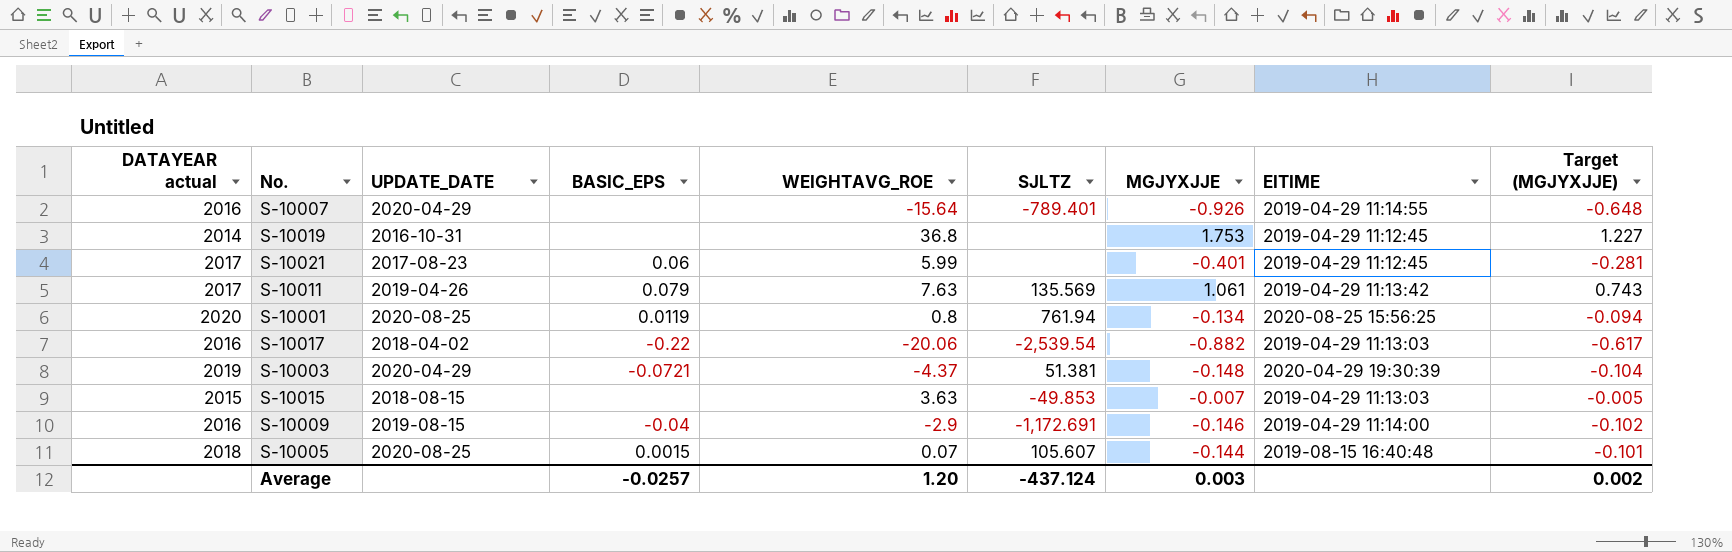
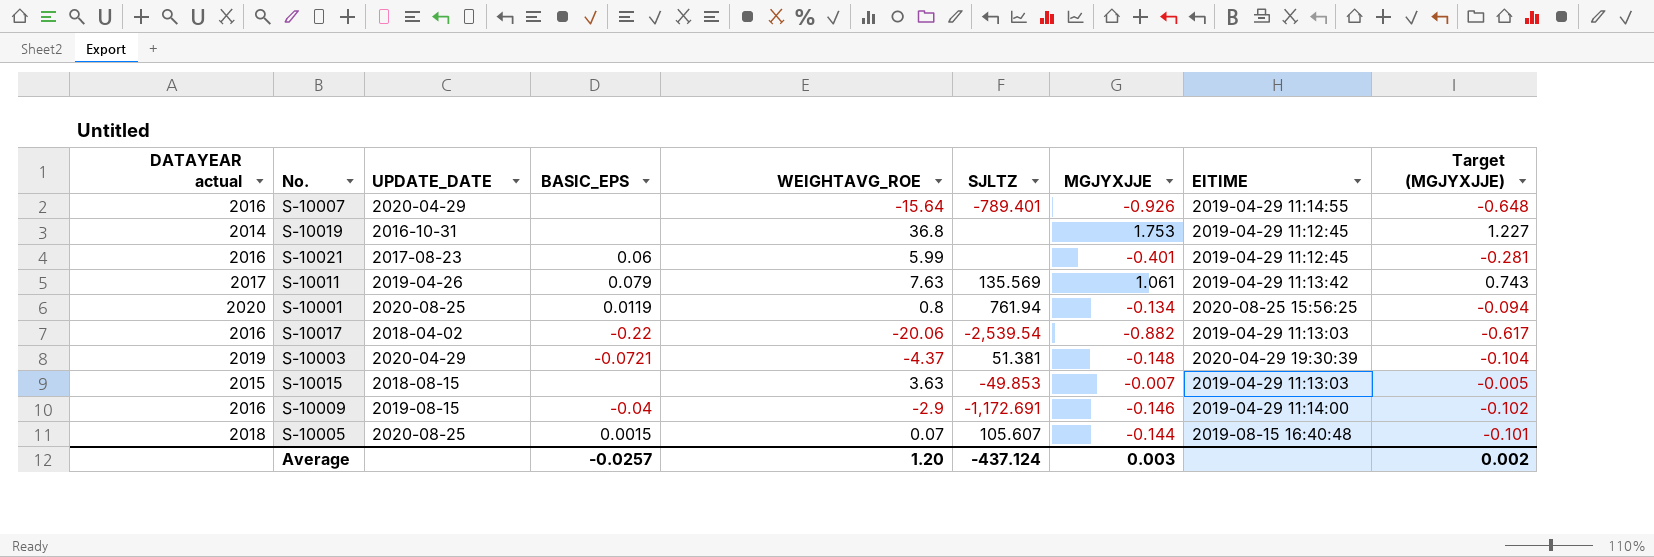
S-10021 | DATAYEAR actual: 2017 -> 2016

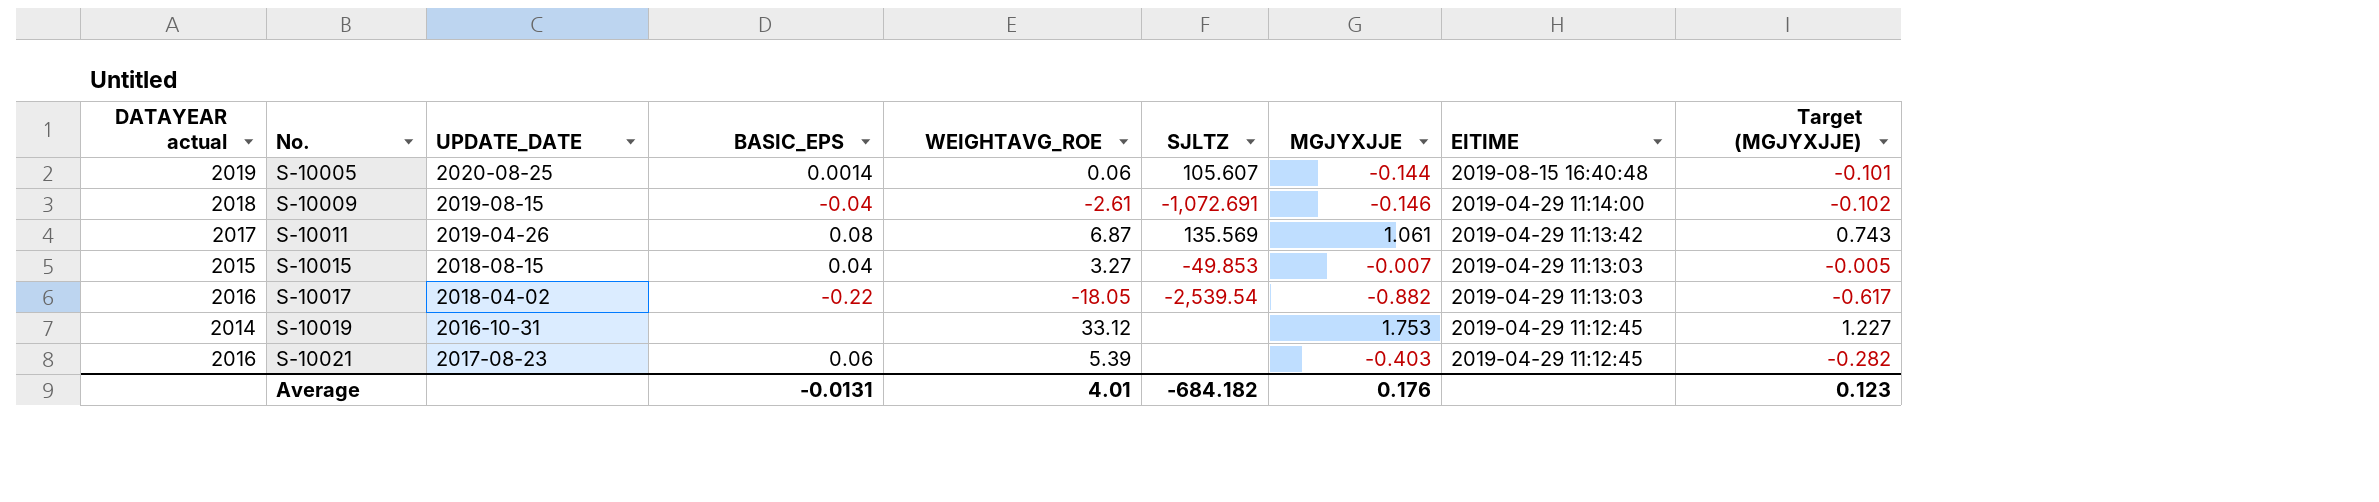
row order: none -> No. ascending
row S-10007: 2016 | 2020-04-29 | none | -15.64 | -789.401 | -0.926 | 2019-04-29 11:14:55 | -0.648 -> none
row S-10001: 2020 | 2020-08-25 | 0.0119 | 0.8 | 761.94 | -0.134 | 2020-08-25 15:56:25 | -0.094 -> none
row S-10003: 2019 | 2020-04-29 | -0.0721 | -4.37 | 51.381 | -0.148 | 2020-04-29 19:30:39 | -0.104 -> none
S-10005 | DATAYEAR actual: 2018 -> 2019
S-10005 | BASIC_EPS: 0.0015 -> 0.0014
S-10005 | WEIGHTAVG_ROE: 0.07 -> 0.06
S-10009 | DATAYEAR actual: 2016 -> 2018
S-10009 | WEIGHTAVG_ROE: -2.9 -> -2.61
S-10009 | SJLTZ: -1,172.691 -> -1,072.691
S-10011 | BASIC_EPS: 0.079 -> 0.08
S-10011 | WEIGHTAVG_ROE: 7.63 -> 6.87
S-10015 | BASIC_EPS: none -> 0.04
S-10015 | WEIGHTAVG_ROE: 3.63 -> 3.27
S-10017 | WEIGHTAVG_ROE: -20.06 -> -18.05
S-10019 | WEIGHTAVG_ROE: 36.8 -> 33.12
S-10021 | WEIGHTAVG_ROE: 5.99 -> 5.39
S-10021 | MGJYXJJE: -0.401 -> -0.403
S-10021 | Target (MGJYXJJE): -0.281 -> -0.282
Average | BASIC_EPS: -0.0257 -> -0.0131
Average | WEIGHTAVG_ROE: 1.20 -> 4.01
Average | SJLTZ: -437.124 -> -684.182
Average | MGJYXJJE: 0.003 -> 0.176
Average | Target (MGJYXJJE): 0.002 -> 0.123

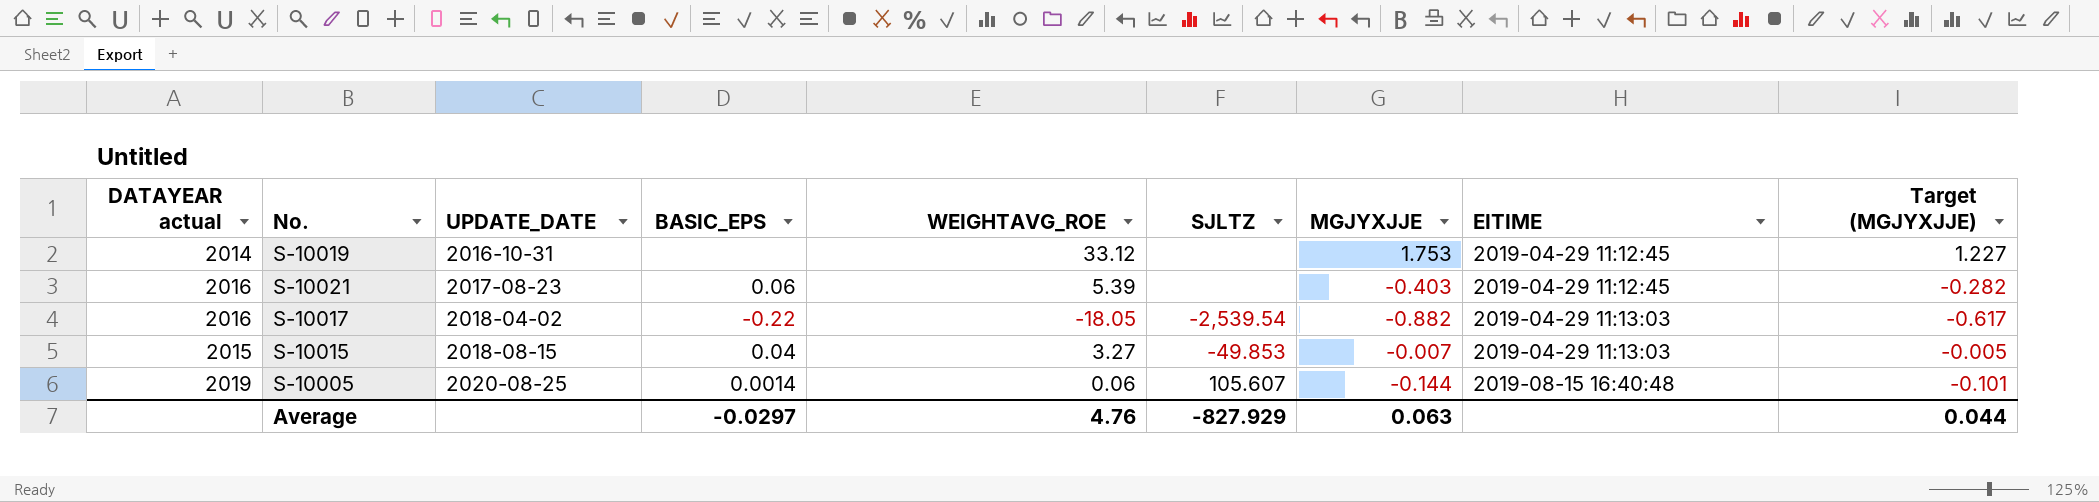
row order: No. ascending -> UPDATE_DATE ascending
row S-10009: 2018 | 2019-08-15 | -0.04 | -2.61 | -1,072.691 | -0.146 | 2019-04-29 11:14:00 | -0.102 -> none
row S-10011: 2017 | 2019-04-26 | 0.08 | 6.87 | 135.569 | 1.061 | 2019-04-29 11:13:42 | 0.743 -> none
Average | BASIC_EPS: -0.0131 -> -0.0297
Average | WEIGHTAVG_ROE: 4.01 -> 4.76
Average | SJLTZ: -684.182 -> -827.929
Average | MGJYXJJE: 0.176 -> 0.063
Average | Target (MGJYXJJE): 0.123 -> 0.044

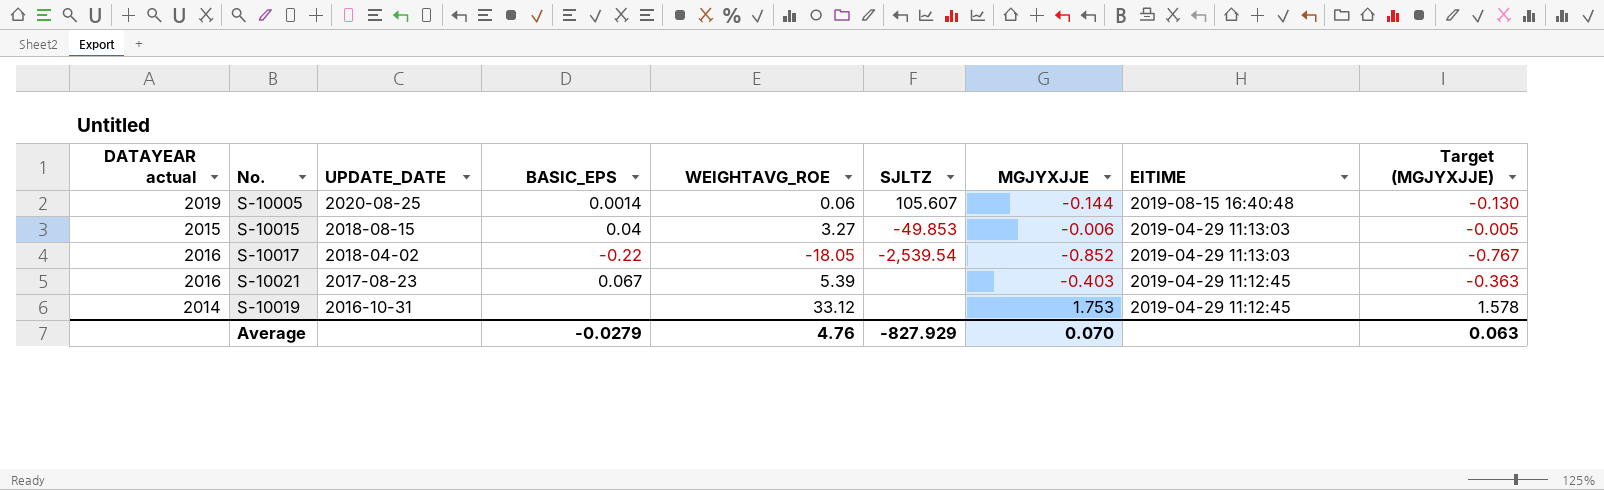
row order: UPDATE_DATE ascending -> UPDATE_DATE descending
column Target (MGJYXJJE) | formula: [MGJYXJJE] * 0.7 -> [MGJYXJJE] * 0.9
S-10015 | MGJYXJJE: -0.007 -> -0.006
S-10017 | MGJYXJJE: -0.882 -> -0.852
S-10021 | BASIC_EPS: 0.06 -> 0.067
Average | BASIC_EPS: -0.0297 -> -0.0279
Average | MGJYXJJE: 0.063 -> 0.070
Average | Target (MGJYXJJE): 0.044 -> 0.063

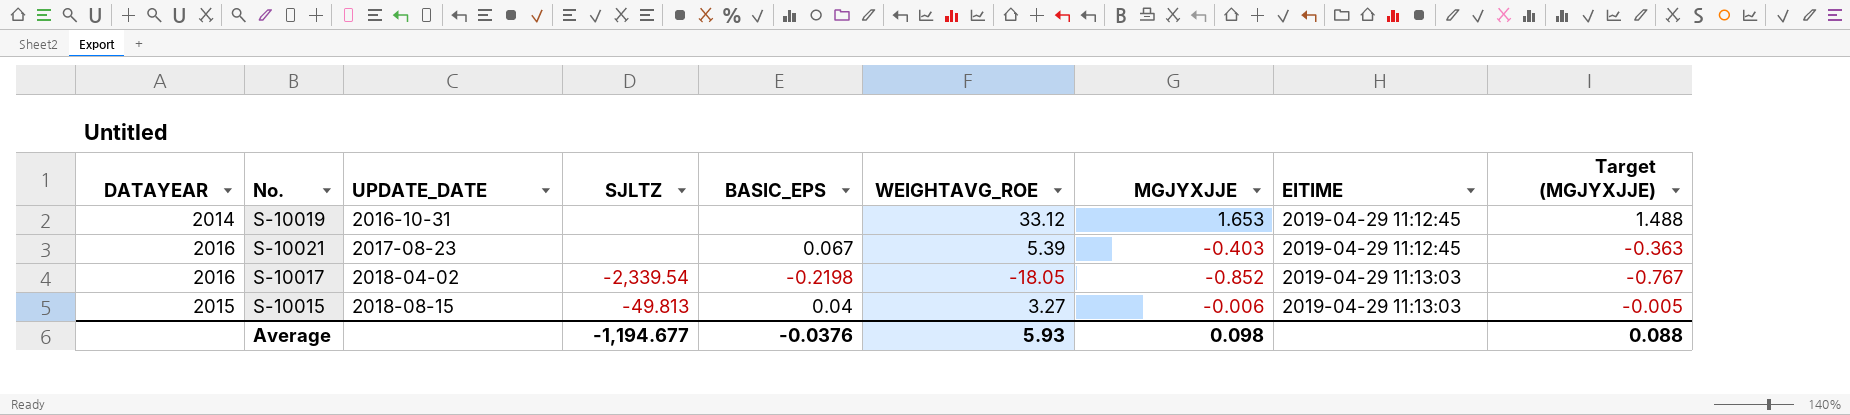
row order: UPDATE_DATE descending -> UPDATE_DATE ascending
column name: DATAYEAR actual -> DATAYEAR
column SJLTZ | position: 6 -> 4
row S-10005: 2019 | 2020-08-25 | 0.0014 | 0.06 | 105.607 | -0.144 | 2019-08-15 16:40:48 | -0.130 -> none
S-10019 | MGJYXJJE: 1.753 -> 1.653
S-10019 | Target (MGJYXJJE): 1.578 -> 1.488
S-10017 | SJLTZ: -2,539.54 -> -2,339.54
S-10017 | BASIC_EPS: -0.22 -> -0.2198
S-10015 | SJLTZ: -49.853 -> -49.813
Average | SJLTZ: -827.929 -> -1,194.677
Average | BASIC_EPS: -0.0279 -> -0.0376
Average | WEIGHTAVG_ROE: 4.76 -> 5.93
Average | MGJYXJJE: 0.070 -> 0.098
Average | Target (MGJYXJJE): 0.063 -> 0.088

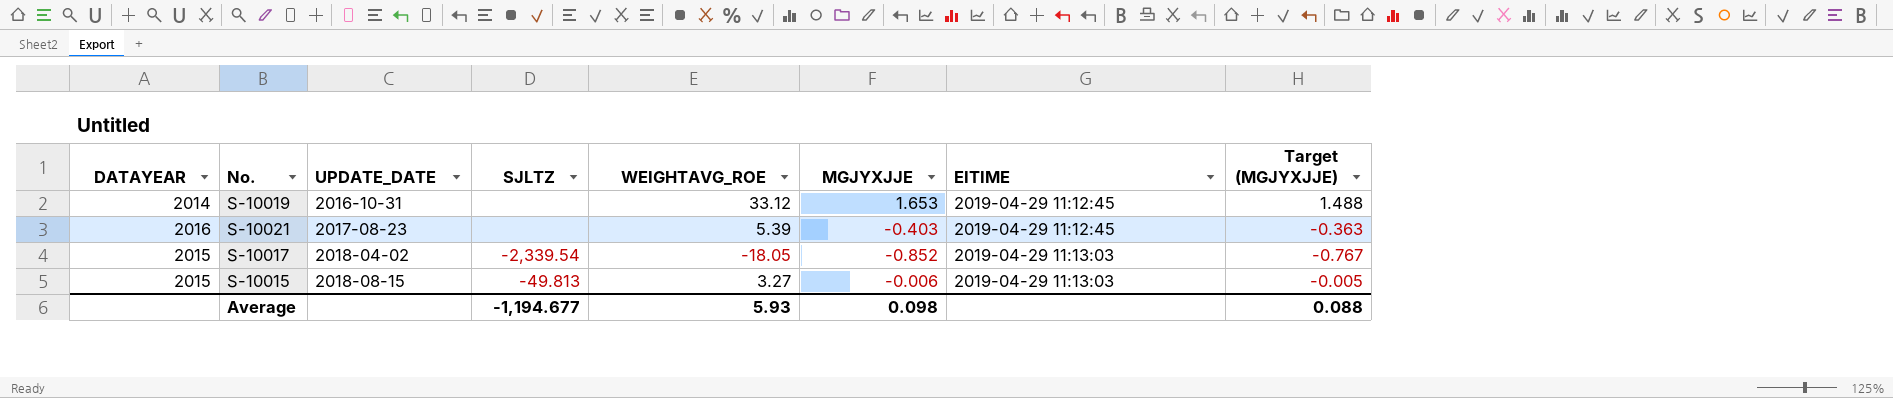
column BASIC_EPS | position: 5 -> none
S-10017 | DATAYEAR: 2016 -> 2015

